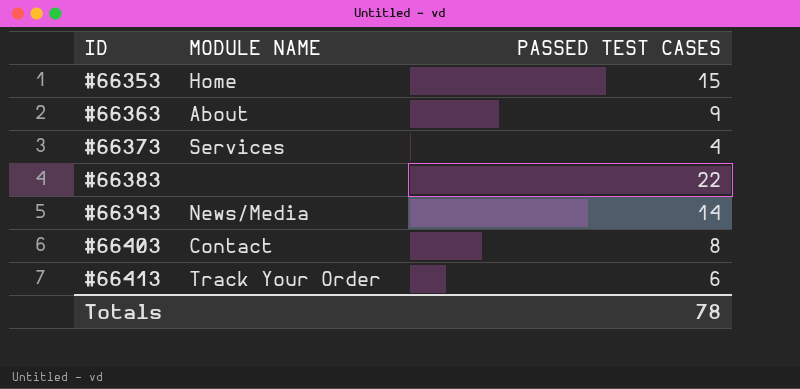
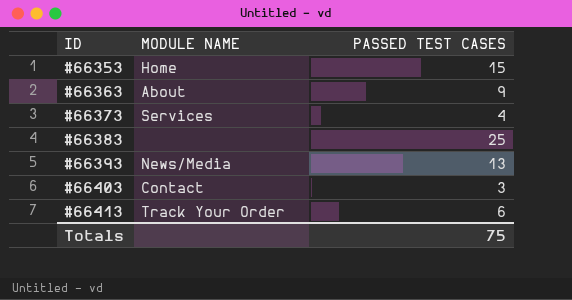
#66383 | PASSED TEST CASES: 22 -> 25
#66393 | PASSED TEST CASES: 14 -> 13
#66403 | PASSED TEST CASES: 8 -> 3
Totals | PASSED TEST CASES: 78 -> 75

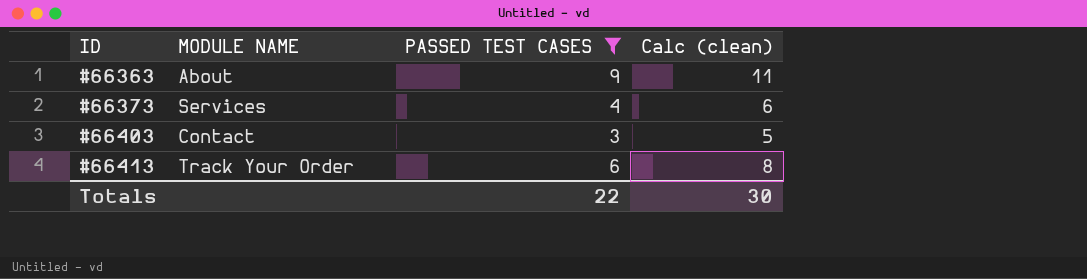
filter: none -> PASSED TEST CASES <= 9
column Calc (clean) | formula: none -> [PASSED TEST CASES] + 2
Totals | PASSED TEST CASES: 75 -> 22

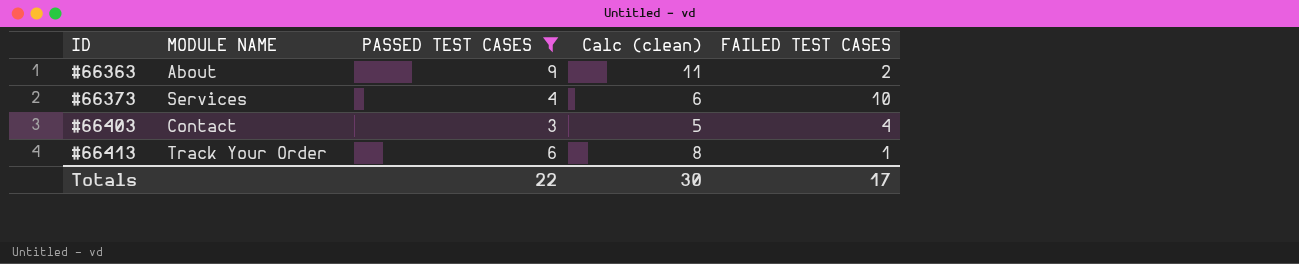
column FAILED TEST CASES | position: none -> 5

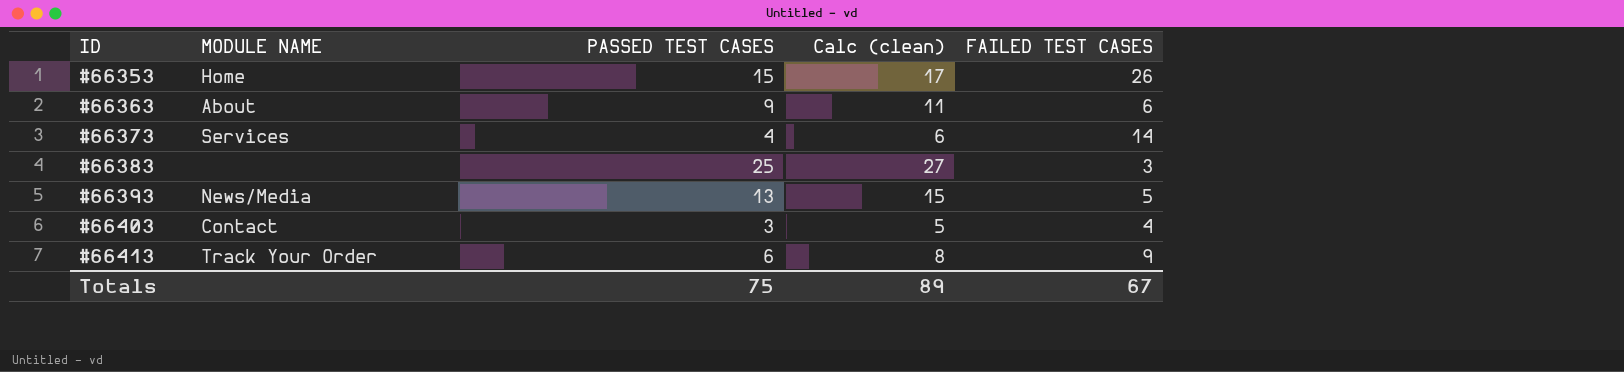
filter: PASSED TEST CASES <= 9 -> none
#66363 | FAILED TEST CASES: 2 -> 6
#66373 | FAILED TEST CASES: 10 -> 14
#66413 | FAILED TEST CASES: 1 -> 9
Totals | PASSED TEST CASES: 22 -> 75
Totals | Calc (clean): 30 -> 89
Totals | FAILED TEST CASES: 17 -> 67

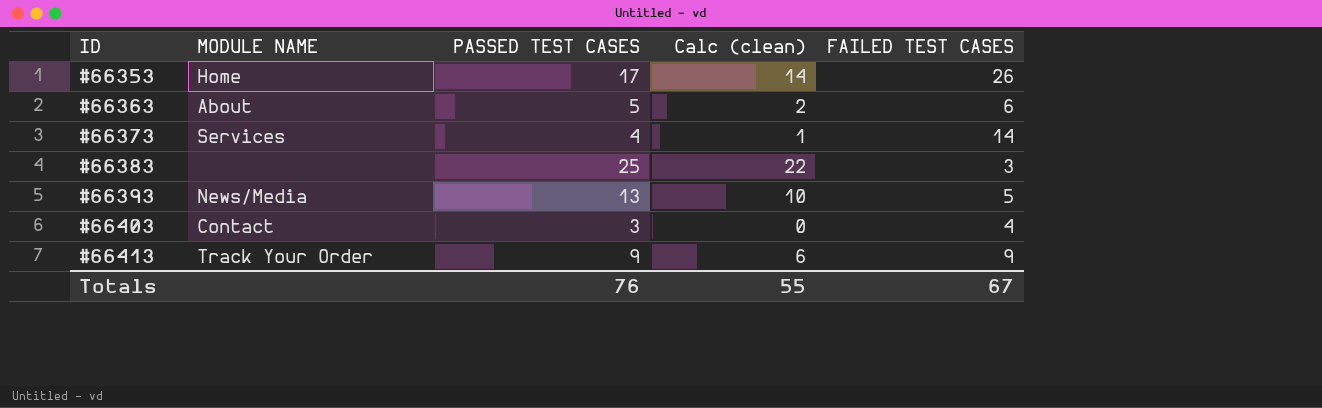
column Calc (clean) | formula: [PASSED TEST CASES] + 2 -> [PASSED TEST CASES] - 3
#66353 | PASSED TEST CASES: 15 -> 17
#66363 | PASSED TEST CASES: 9 -> 5
#66413 | PASSED TEST CASES: 6 -> 9
Totals | PASSED TEST CASES: 75 -> 76
Totals | Calc (clean): 89 -> 55

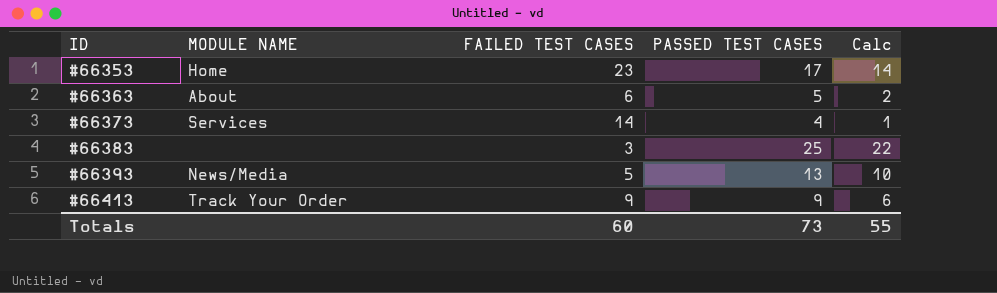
column FAILED TEST CASES | position: 5 -> 3
column name: Calc (clean) -> Calc
row #66403: Contact | 3 | 0 | 4 -> none
#66353 | FAILED TEST CASES: 26 -> 23
Totals | FAILED TEST CASES: 67 -> 60
Totals | PASSED TEST CASES: 76 -> 73

